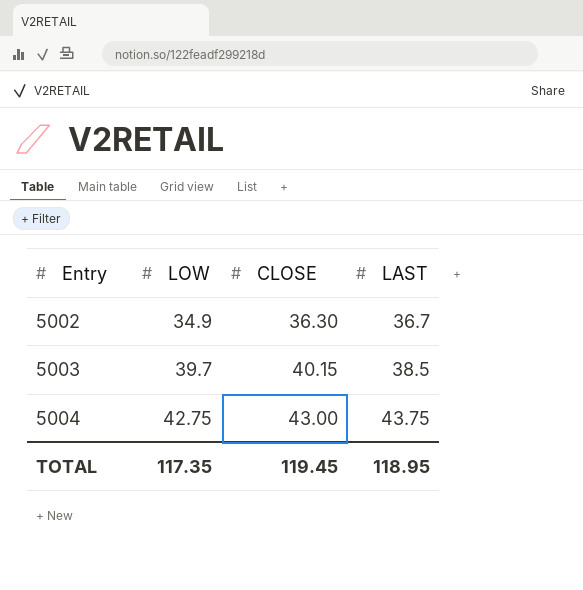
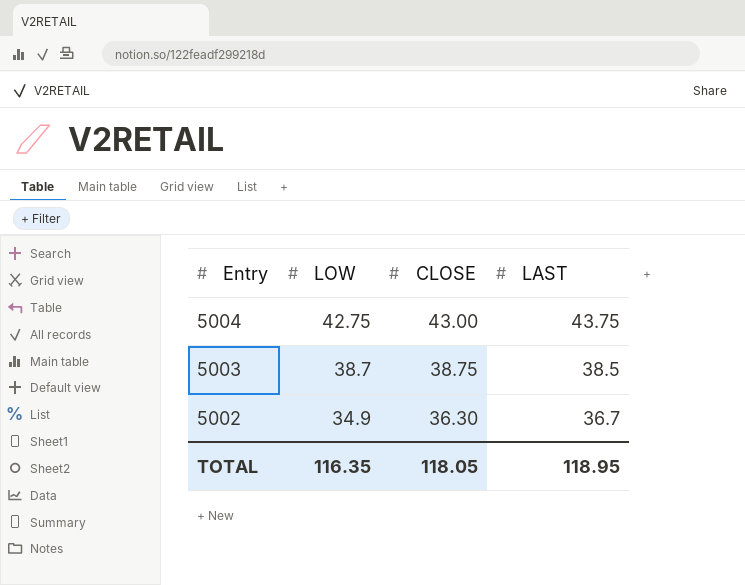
row order: Entry ascending -> Entry descending
5003 | LOW: 39.7 -> 38.7
5003 | CLOSE: 40.15 -> 38.75
TOTAL | LOW: 117.35 -> 116.35
TOTAL | CLOSE: 119.45 -> 118.05

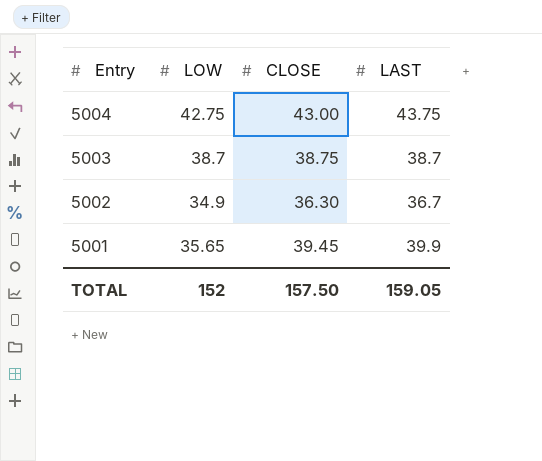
5003 | LAST: 38.5 -> 38.7
row 5001: none -> 35.65 | 39.45 | 39.9
TOTAL | LOW: 116.35 -> 152
TOTAL | CLOSE: 118.05 -> 157.50
TOTAL | LAST: 118.95 -> 159.05

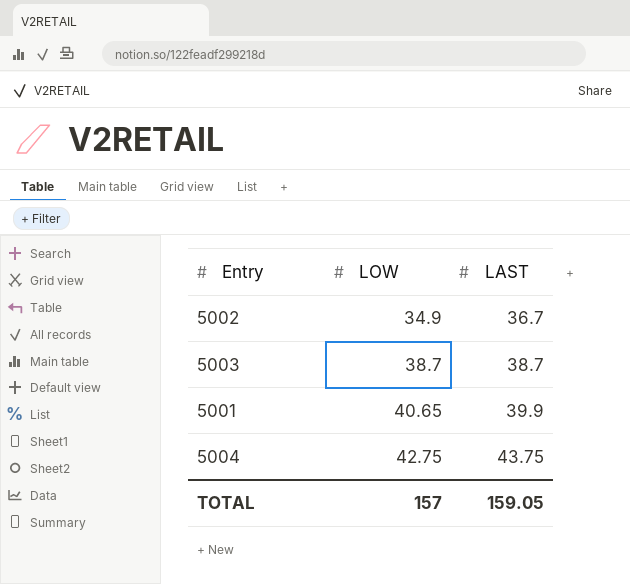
row order: Entry descending -> LOW ascending
column CLOSE | position: 3 -> none
5001 | LOW: 35.65 -> 40.65
TOTAL | LOW: 152 -> 157

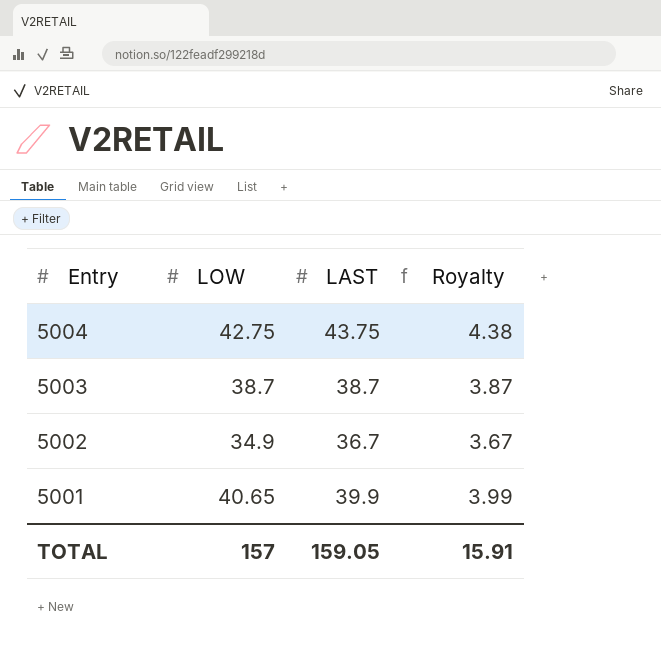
row order: LOW ascending -> Entry descending
column Royalty | formula: none -> [LAST] * 0.1

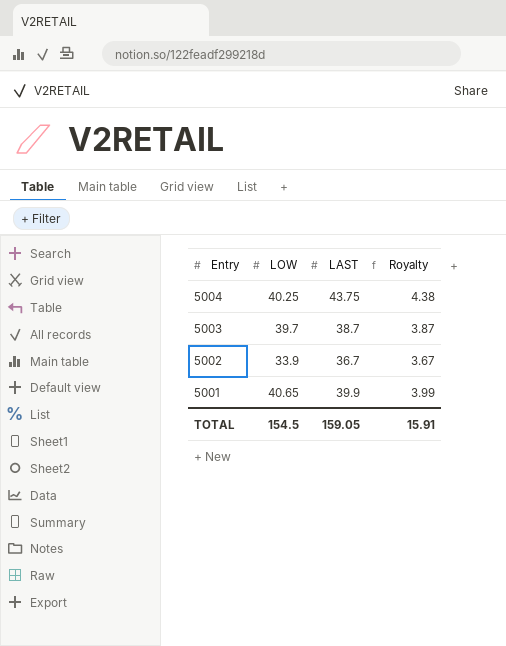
5004 | LOW: 42.75 -> 40.25
5003 | LOW: 38.7 -> 39.7
5002 | LOW: 34.9 -> 33.9
TOTAL | LOW: 157 -> 154.5

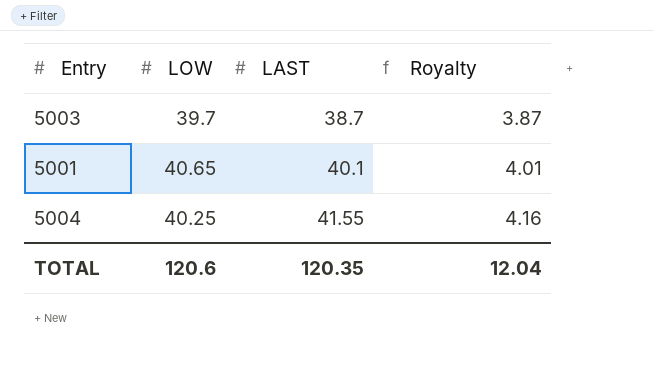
row order: Entry descending -> LAST ascending
row 5002: 33.9 | 36.7 | 3.67 -> none
5001 | LAST: 39.9 -> 40.1
5001 | Royalty: 3.99 -> 4.01
5004 | LAST: 43.75 -> 41.55
5004 | Royalty: 4.38 -> 4.16
TOTAL | LOW: 154.5 -> 120.6
TOTAL | LAST: 159.05 -> 120.35
TOTAL | Royalty: 15.91 -> 12.04

